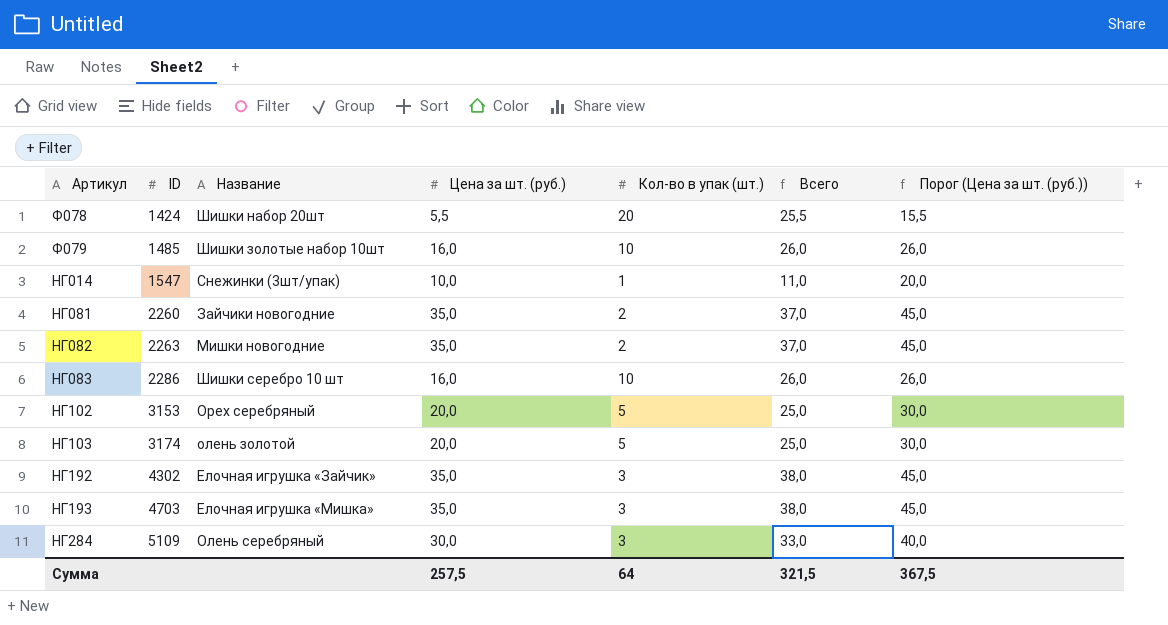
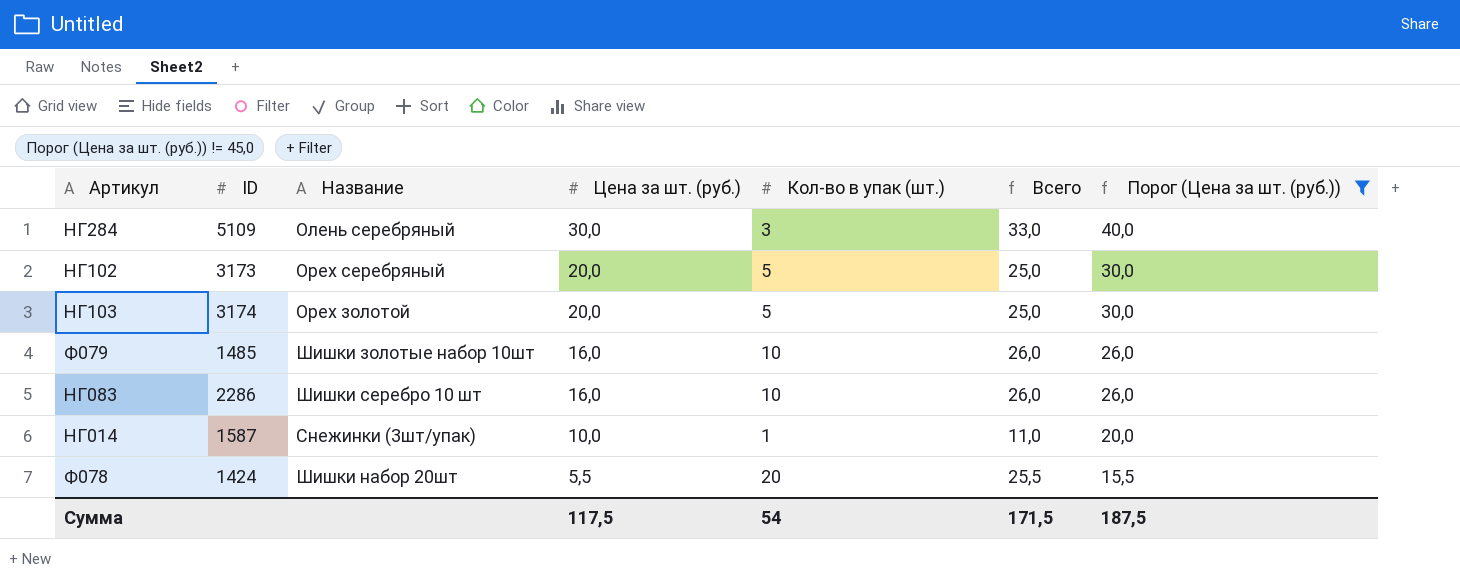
filter: none -> Порог (Цена за шт. (руб.)) != 45,0
row order: ID ascending -> Цена за шт. (руб.) descending
НГ102 | ID: 3153 -> 3173
НГ103 | Название: олень золотой -> Орех золотой
НГ014 | ID: 1547 -> 1587
Сумма | Цена за шт. (руб.): 257,5 -> 117,5
Сумма | Кол-во в упак (шт.): 64 -> 54
Сумма | Всего: 321,5 -> 171,5
Сумма | Порог (Цена за шт. (руб.)): 367,5 -> 187,5

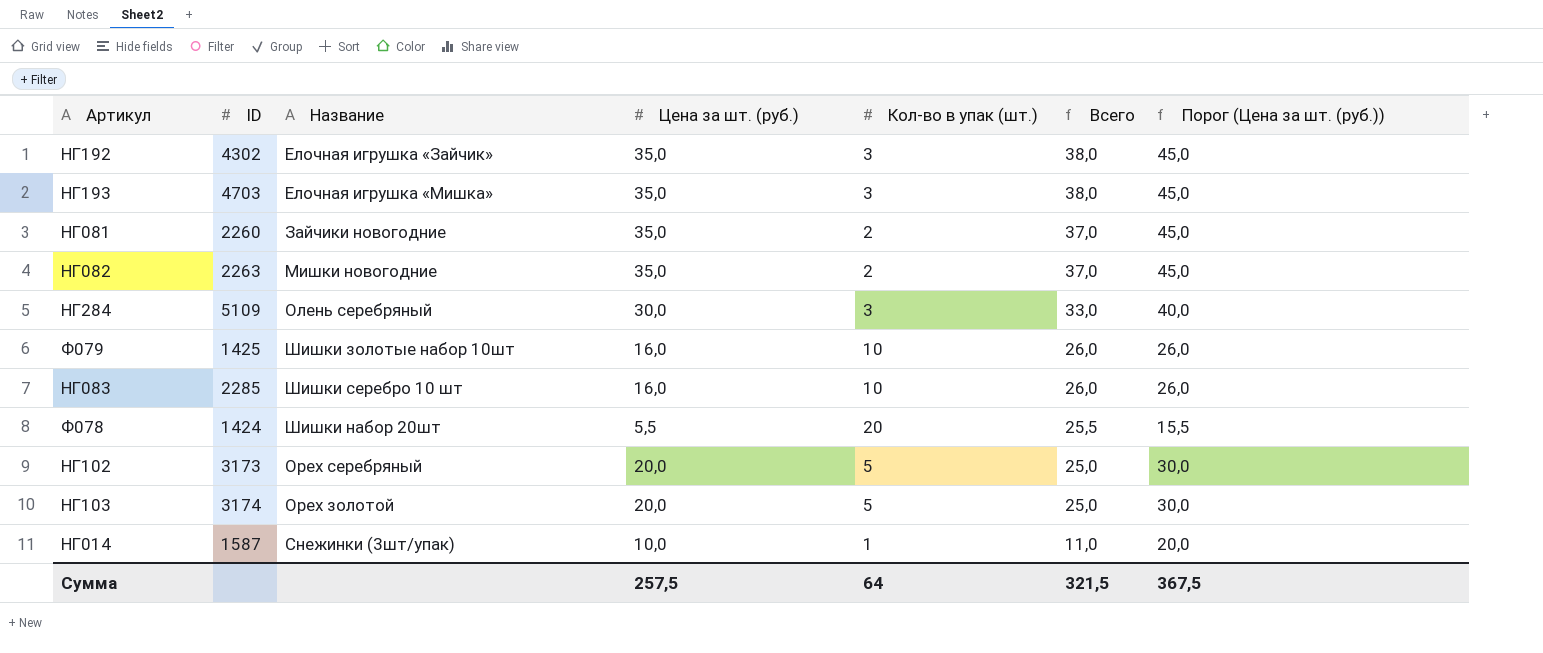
filter: Порог (Цена за шт. (руб.)) != 45,0 -> none
row order: Цена за шт. (руб.) descending -> Всего descending
Ф079 | ID: 1485 -> 1425
НГ083 | ID: 2286 -> 2285
Сумма | Цена за шт. (руб.): 117,5 -> 257,5
Сумма | Кол-во в упак (шт.): 54 -> 64
Сумма | Всего: 171,5 -> 321,5
Сумма | Порог (Цена за шт. (руб.)): 187,5 -> 367,5

